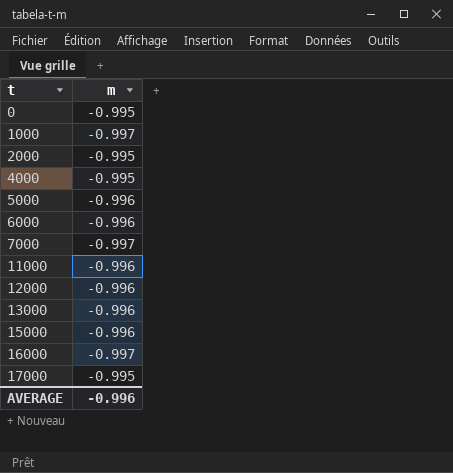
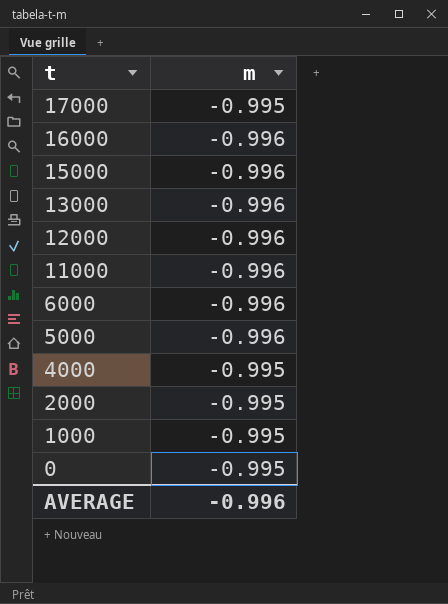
row order: t ascending -> t descending
row 7000: -0.997 -> none
16000 | m: -0.997 -> -0.996
1000 | m: -0.997 -> -0.995

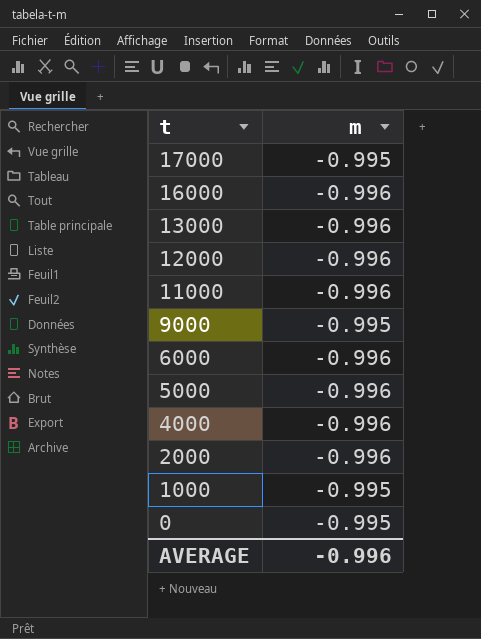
row 15000: -0.996 -> none
row 9000: none -> -0.995
4000 | m: -0.995 -> -0.996
2000 | m: -0.995 -> -0.996

